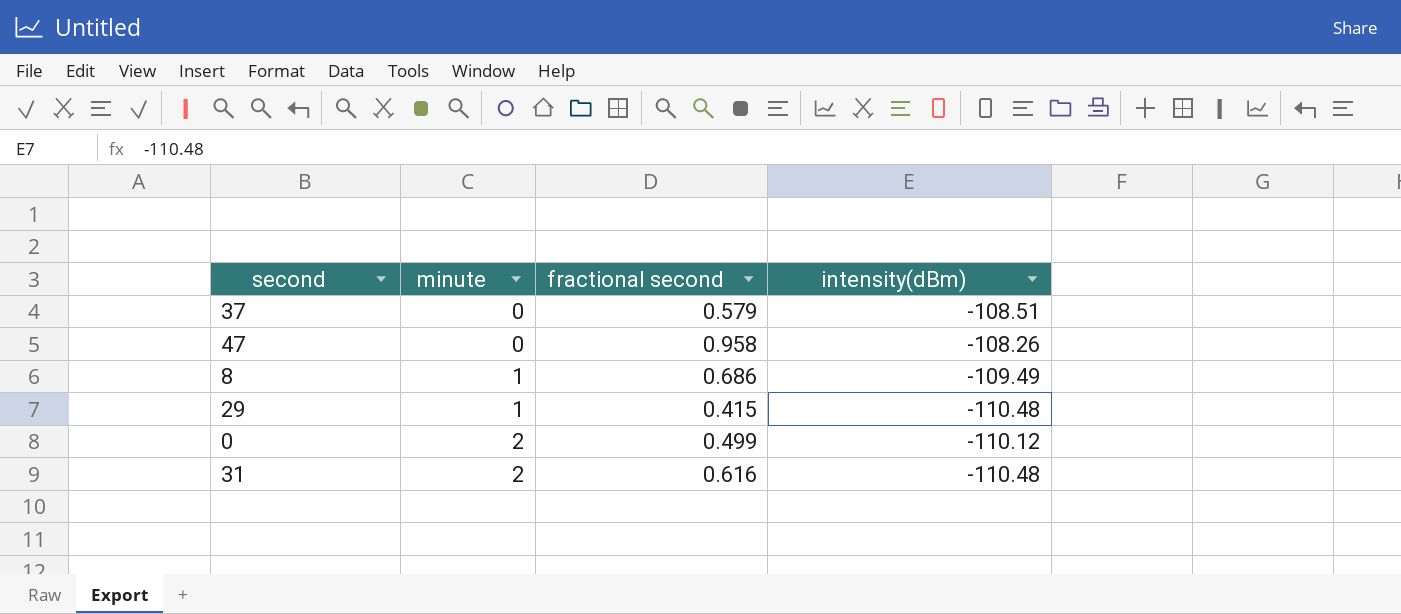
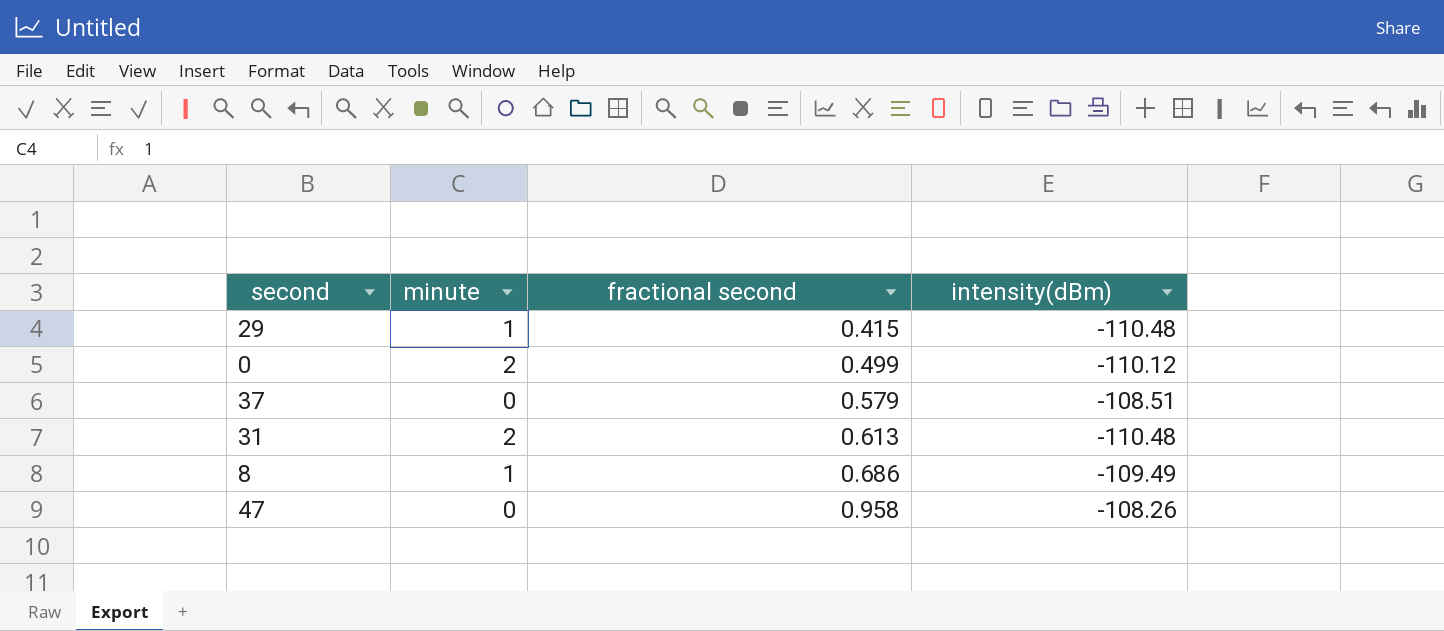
row order: minute ascending -> fractional second ascending
31 | fractional second: 0.616 -> 0.613

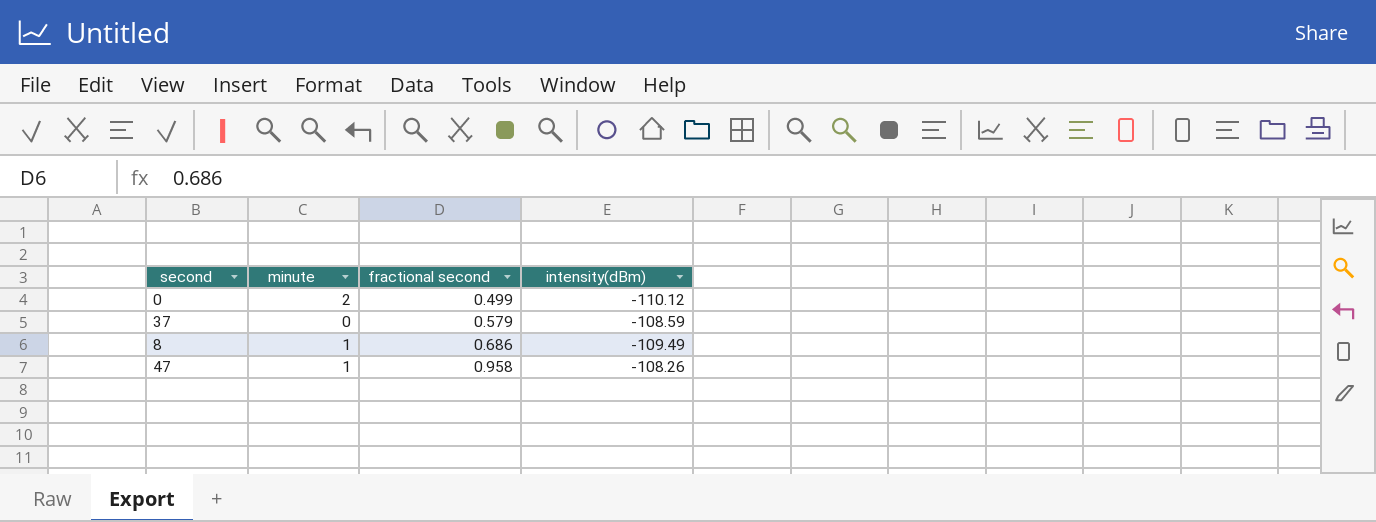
row 29: 1 | 0.415 | -110.48 -> none
row 31: 2 | 0.613 | -110.48 -> none
37 | intensity(dBm): -108.51 -> -108.59
47 | minute: 0 -> 1

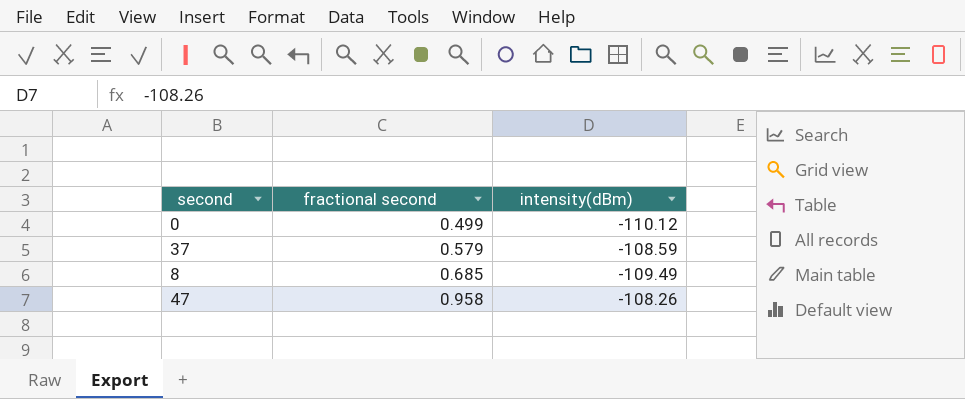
column minute | position: 2 -> none
8 | fractional second: 0.686 -> 0.685

